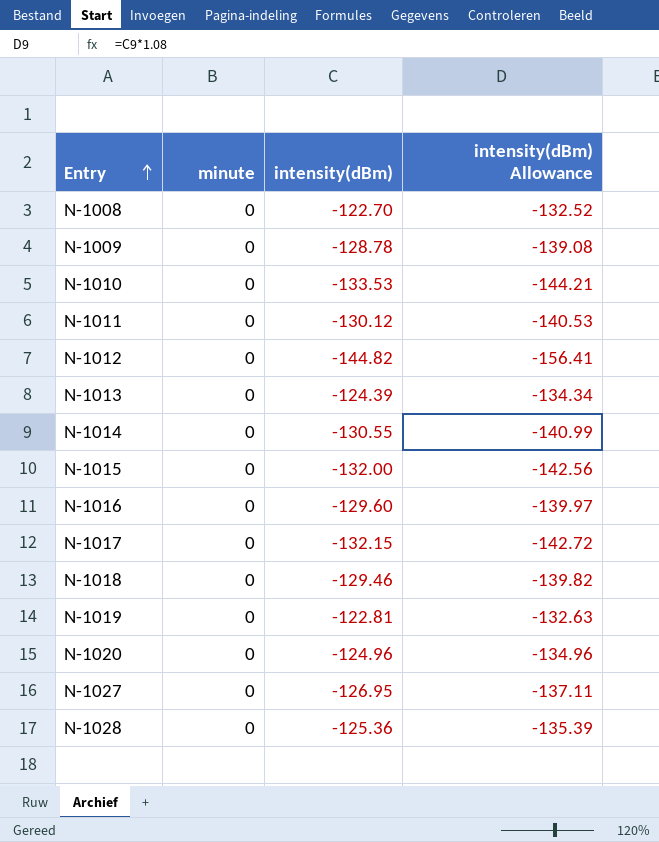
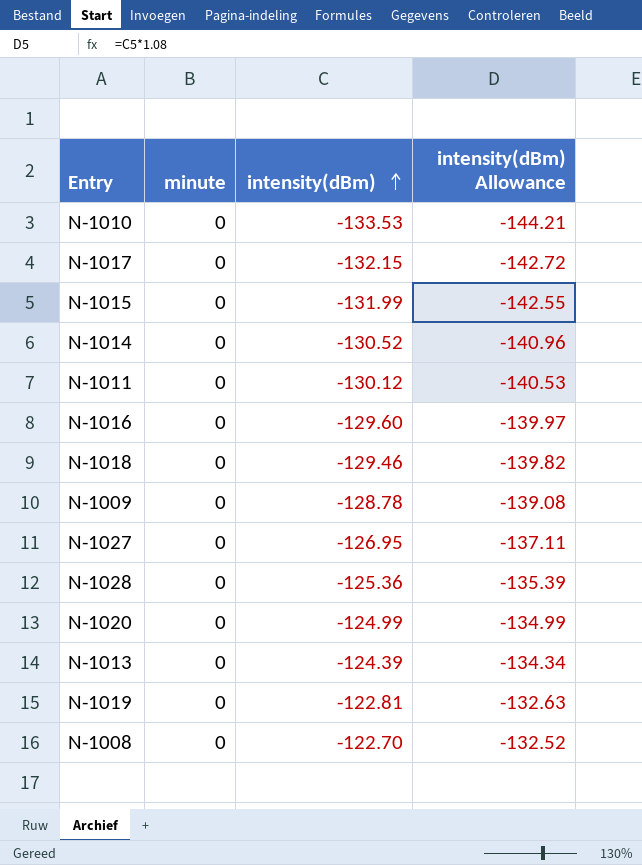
row order: Entry ascending -> intensity(dBm) ascending
row N-1012: 0 | -144.82 | -156.41 -> none
N-1015 | intensity(dBm): -132.00 -> -131.99
N-1015 | intensity(dBm) Allowance: -142.56 -> -142.55
N-1014 | intensity(dBm): -130.55 -> -130.52
N-1014 | intensity(dBm) Allowance: -140.99 -> -140.96
N-1020 | intensity(dBm): -124.96 -> -124.99
N-1020 | intensity(dBm) Allowance: -134.96 -> -134.99

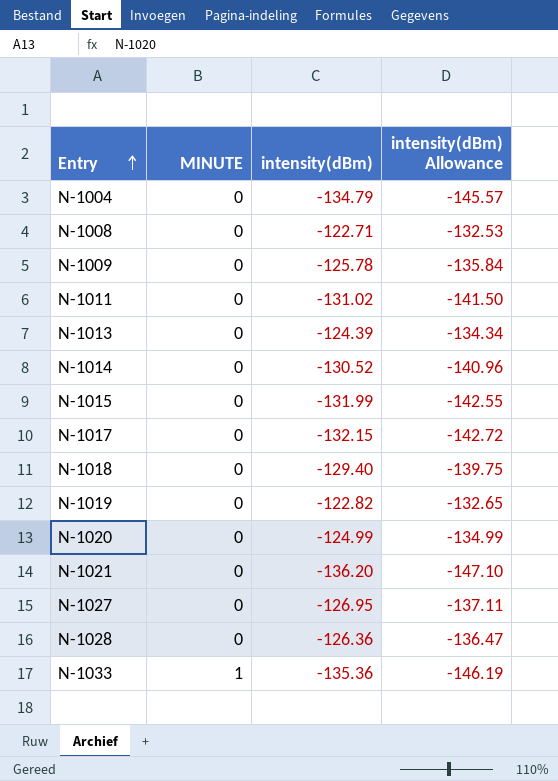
row order: intensity(dBm) ascending -> Entry ascending
column name: minute -> MINUTE
row N-1010: 0 | -133.53 | -144.21 -> none
row N-1016: 0 | -129.60 | -139.97 -> none
row N-1004: none -> 0 | -134.79 | -145.57
N-1008 | intensity(dBm): -122.70 -> -122.71
N-1008 | intensity(dBm) Allowance: -132.52 -> -132.53
N-1009 | intensity(dBm): -128.78 -> -125.78
N-1009 | intensity(dBm) Allowance: -139.08 -> -135.84
N-1011 | intensity(dBm): -130.12 -> -131.02
N-1011 | intensity(dBm) Allowance: -140.53 -> -141.50
N-1018 | intensity(dBm): -129.46 -> -129.40
N-1018 | intensity(dBm) Allowance: -139.82 -> -139.75
N-1019 | intensity(dBm): -122.81 -> -122.82
N-1019 | intensity(dBm) Allowance: -132.63 -> -132.65
row N-1021: none -> 0 | -136.20 | -147.10
N-1028 | intensity(dBm): -125.36 -> -126.36
N-1028 | intensity(dBm) Allowance: -135.39 -> -136.47
row N-1033: none -> 1 | -135.36 | -146.19

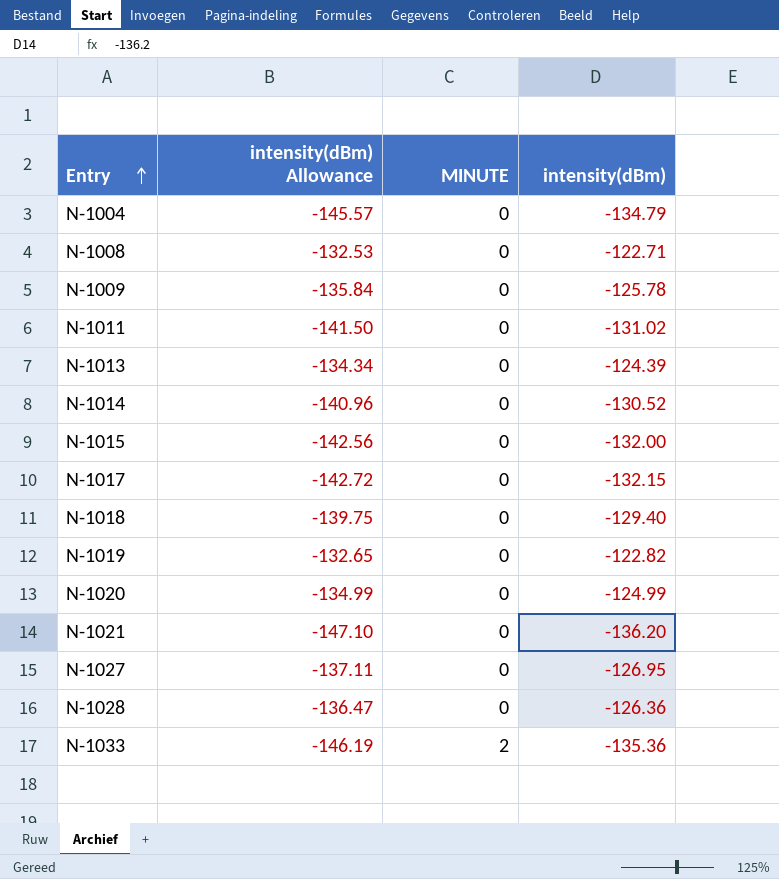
column intensity(dBm) Allowance | position: 4 -> 2
N-1015 | intensity(dBm) Allowance: -142.55 -> -142.56
N-1015 | intensity(dBm): -131.99 -> -132.00
N-1033 | MINUTE: 1 -> 2

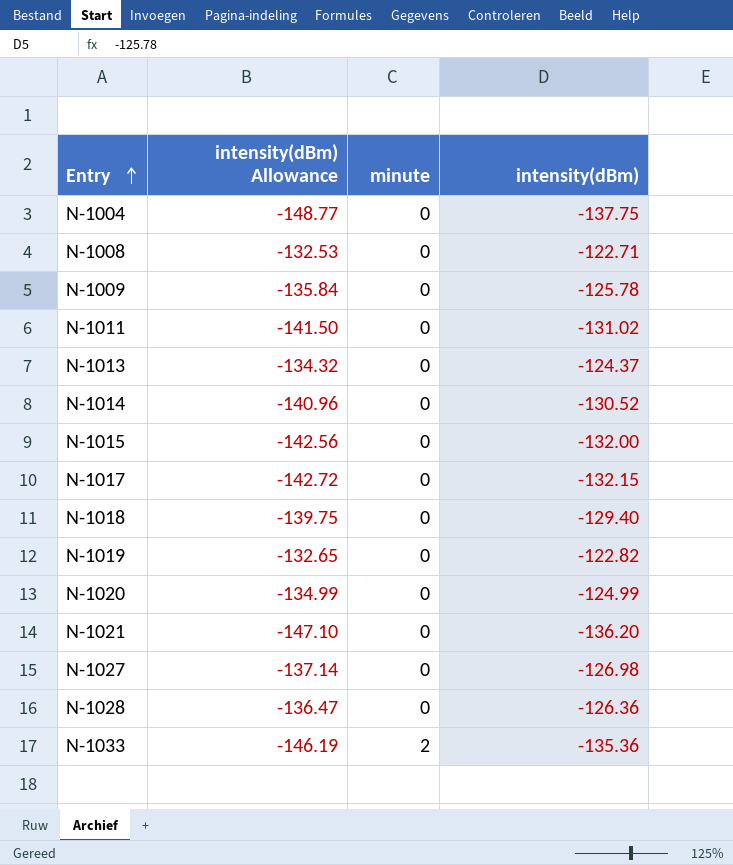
column name: MINUTE -> minute
N-1004 | intensity(dBm) Allowance: -145.57 -> -148.77
N-1004 | intensity(dBm): -134.79 -> -137.75
N-1013 | intensity(dBm) Allowance: -134.34 -> -134.32
N-1013 | intensity(dBm): -124.39 -> -124.37
N-1027 | intensity(dBm) Allowance: -137.11 -> -137.14
N-1027 | intensity(dBm): -126.95 -> -126.98

